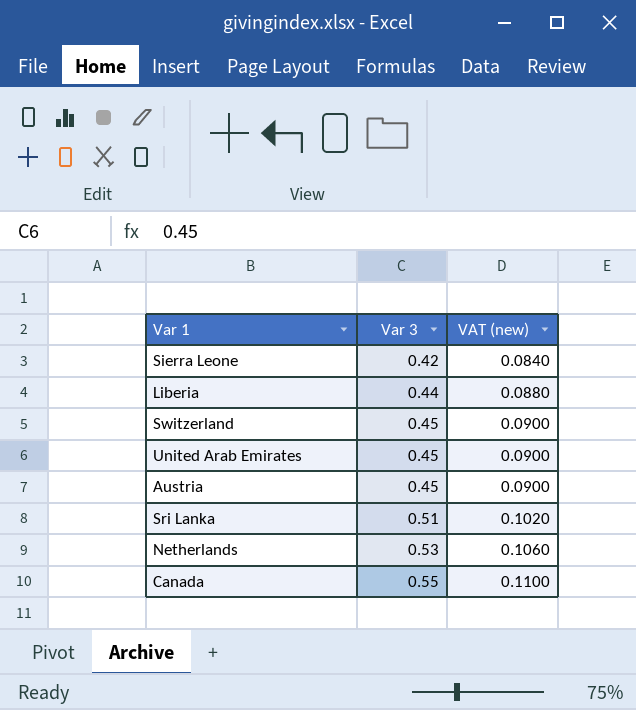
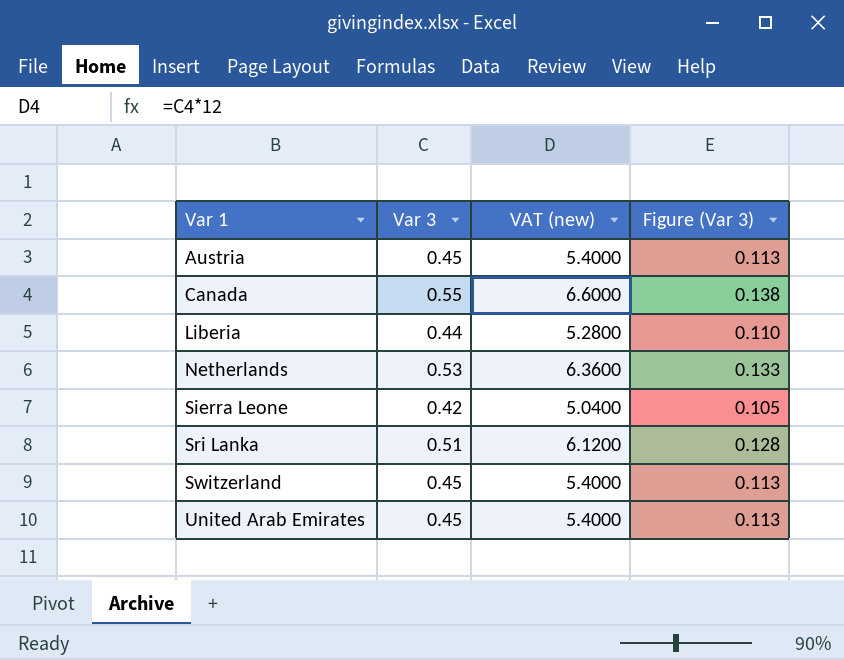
row order: Var 3 ascending -> Var 1 ascending
column VAT (new) | formula: [Var 3] * 0.2 -> [Var 3] * 12
column Figure (Var 3) | formula: none -> [Var 3] * 0.25

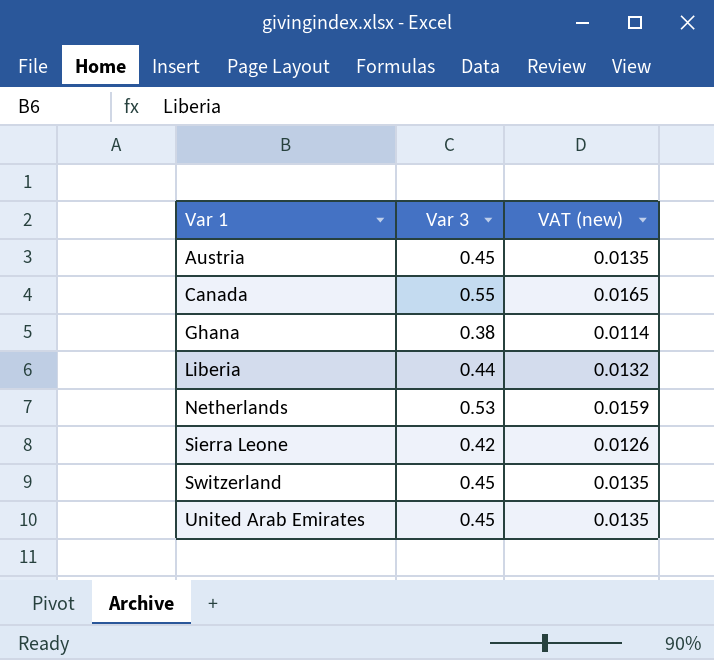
column Figure (Var 3) | formula: [Var 3] * 0.25 -> none
column VAT (new) | formula: [Var 3] * 12 -> [Var 3] * 0.03
row Sri Lanka: 0.51 | 6.1200 | 0.128 -> none
row Ghana: none -> 0.38 | 0.0114

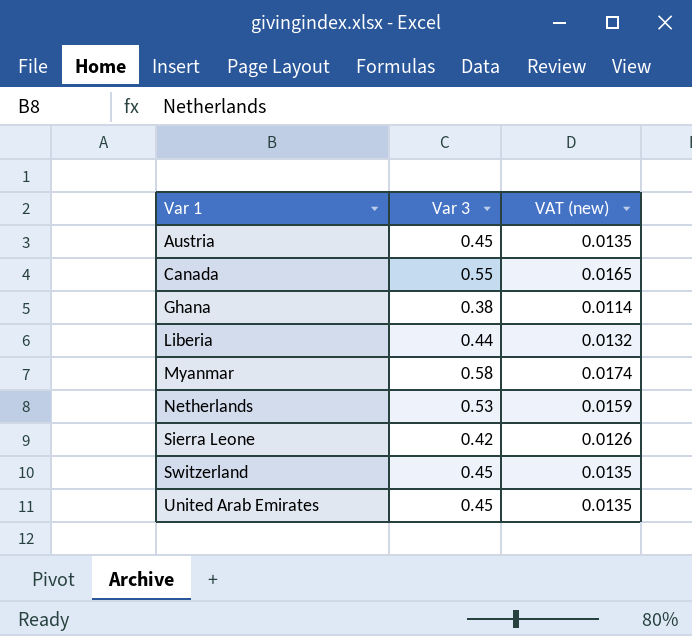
row Myanmar: none -> 0.58 | 0.0174

